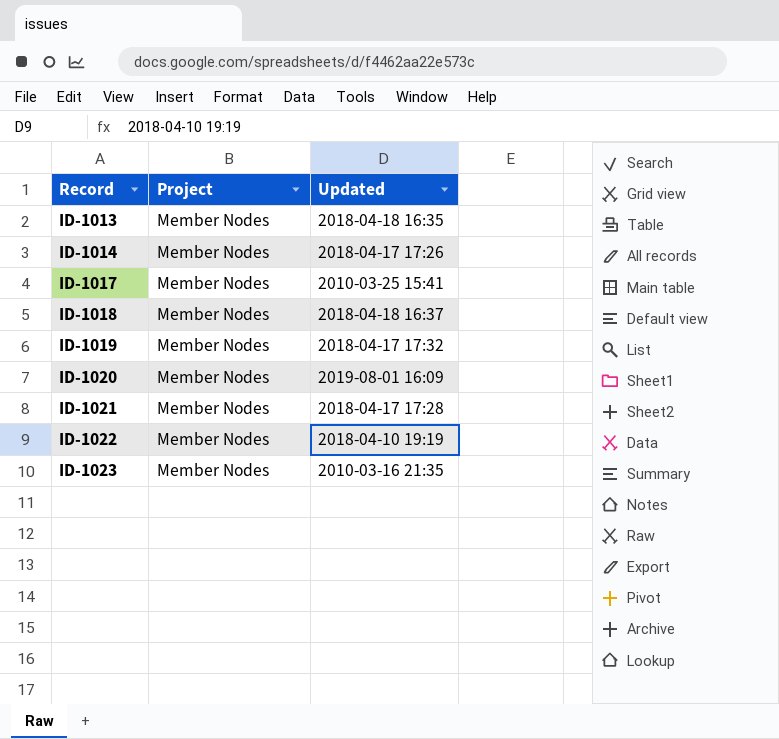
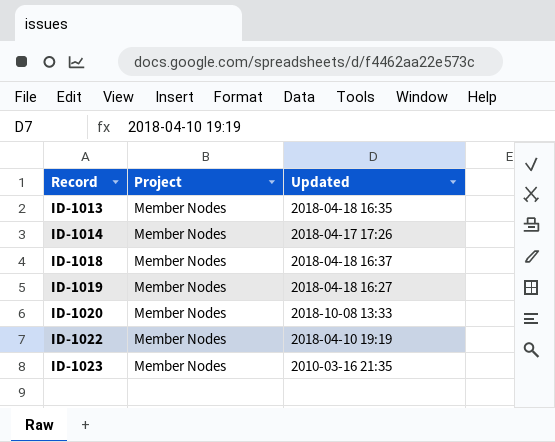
row ID-1017: Member Nodes | 2010-03-25 15:41 -> none
row ID-1021: Member Nodes | 2018-04-17 17:28 -> none
ID-1019 | Updated: 2018-04-17 17:32 -> 2018-04-18 16:27
ID-1020 | Updated: 2019-08-01 16:09 -> 2018-10-08 13:33

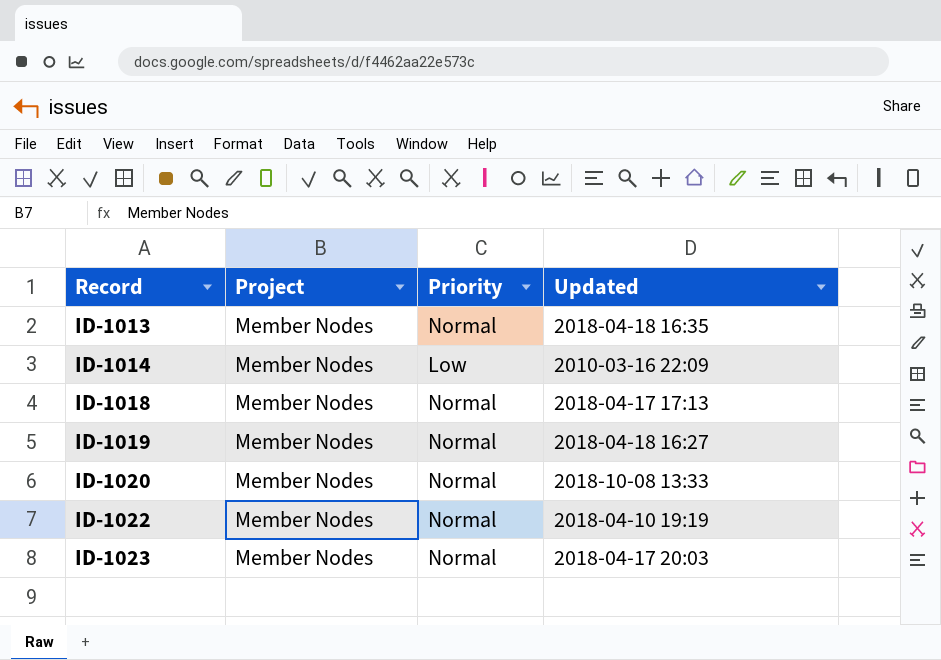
column Priority | position: none -> 3
ID-1014 | Updated: 2018-04-17 17:26 -> 2010-03-16 22:09
ID-1018 | Updated: 2018-04-18 16:37 -> 2018-04-17 17:13
ID-1023 | Updated: 2010-03-16 21:35 -> 2018-04-17 20:03

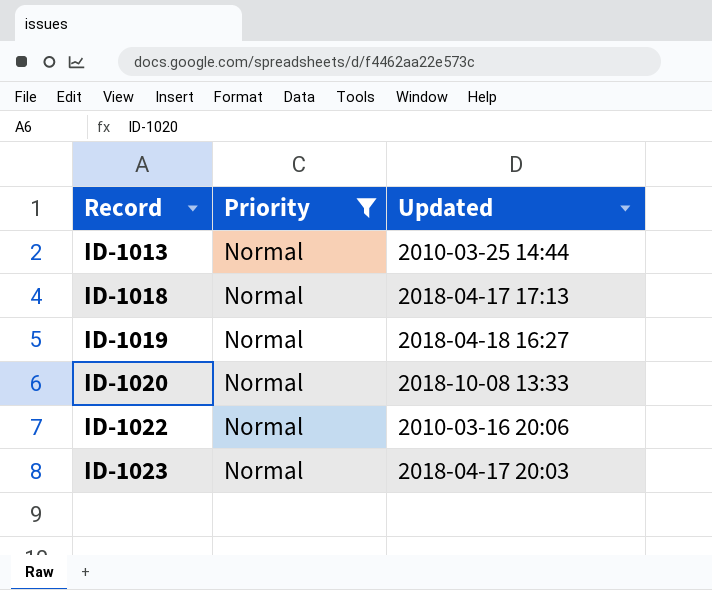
filter: none -> Priority = Normal
column Project | position: 2 -> none
ID-1013 | Updated: 2018-04-18 16:35 -> 2010-03-25 14:44
ID-1022 | Updated: 2018-04-10 19:19 -> 2010-03-16 20:06

